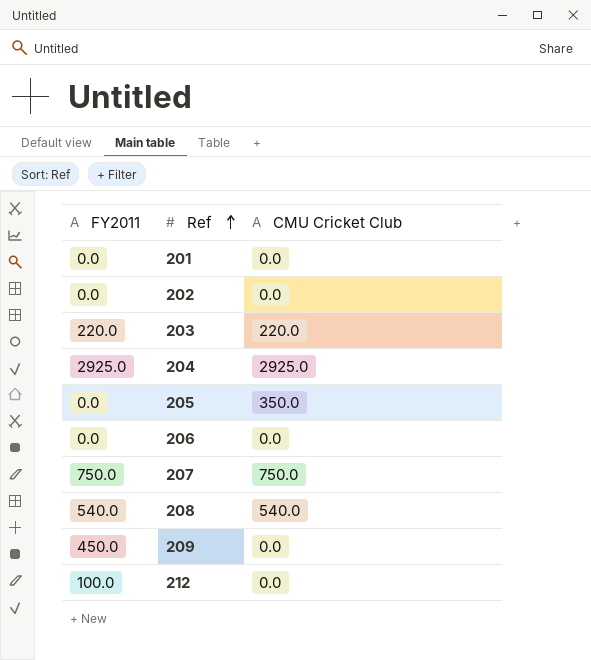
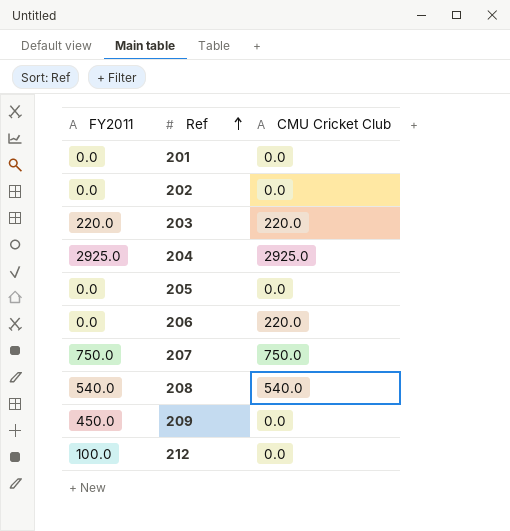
205 | CMU Cricket Club: 350.0 -> 0.0
206 | CMU Cricket Club: 0.0 -> 220.0

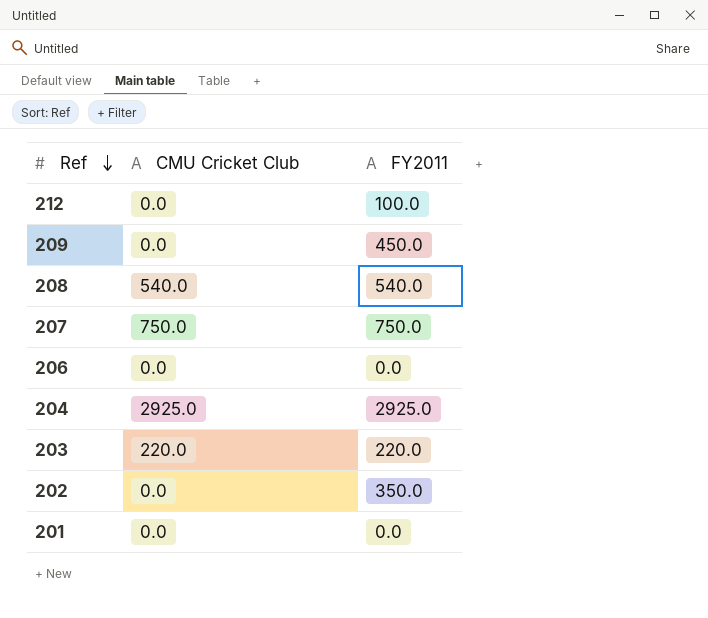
row order: Ref ascending -> Ref descending
column FY2011 | position: 1 -> 3
row 205: 0.0 | 0.0 -> none
206 | CMU Cricket Club: 220.0 -> 0.0
202 | FY2011: 0.0 -> 350.0

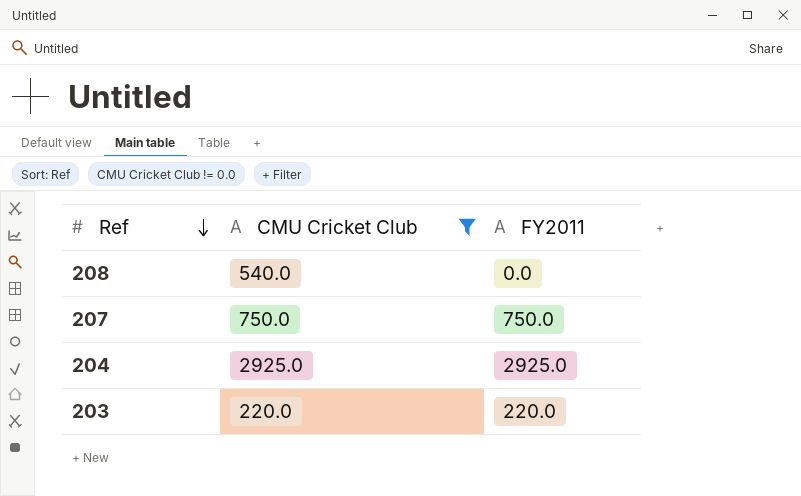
filter: none -> CMU Cricket Club != 0.0
208 | FY2011: 540.0 -> 0.0

